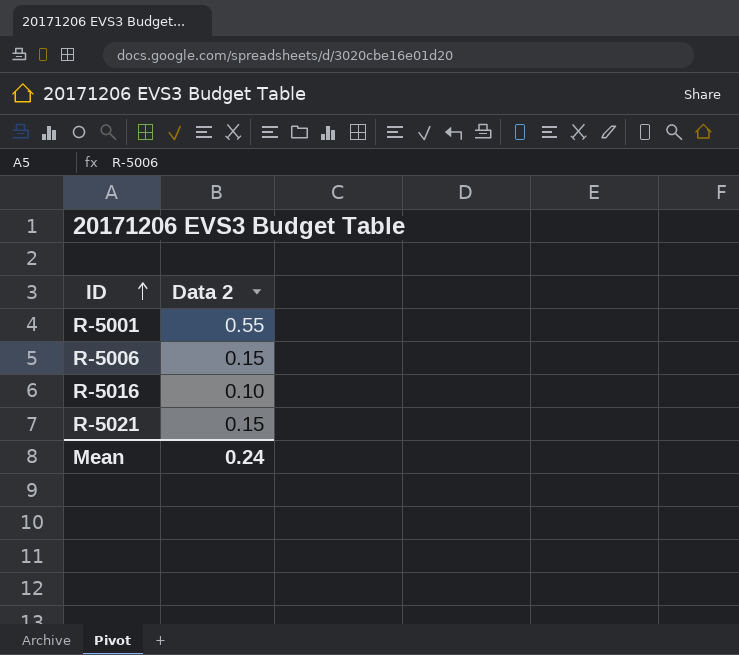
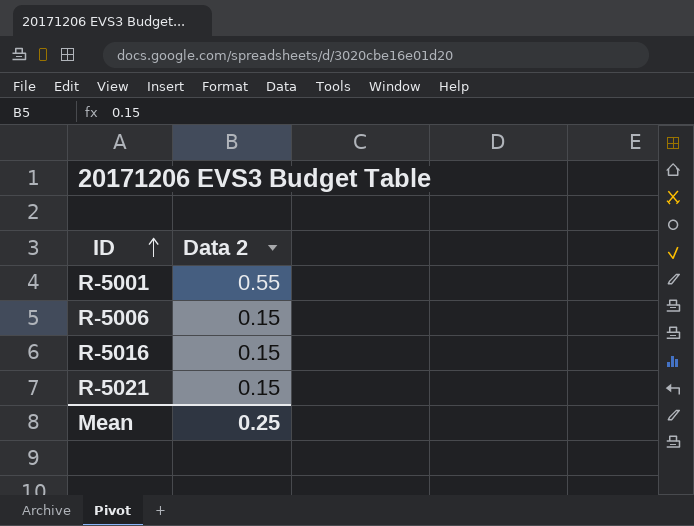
R-5016 | Data 2: 0.10 -> 0.15
Mean | Data 2: 0.24 -> 0.25

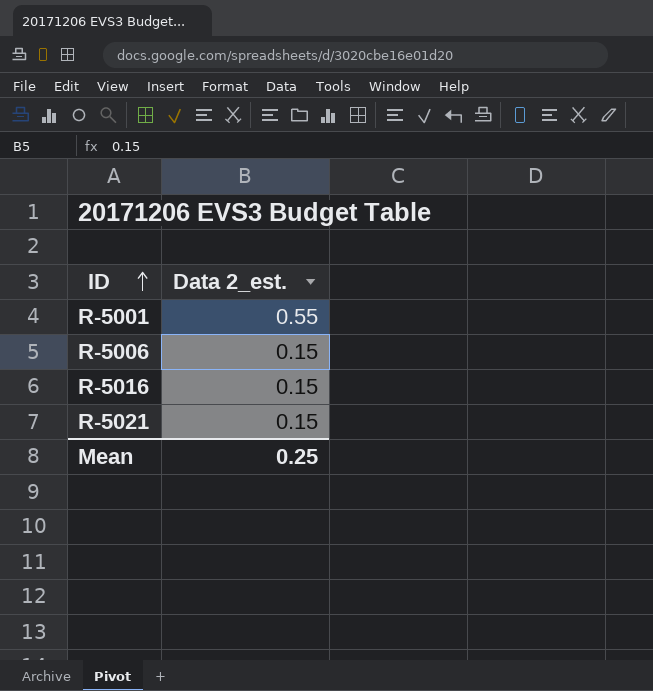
column name: Data 2 -> Data 2_est.

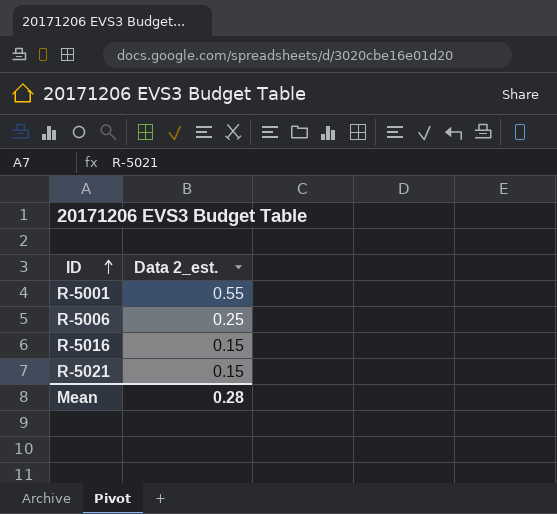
R-5006 | Data 2_est.: 0.15 -> 0.25
Mean | Data 2_est.: 0.25 -> 0.28

